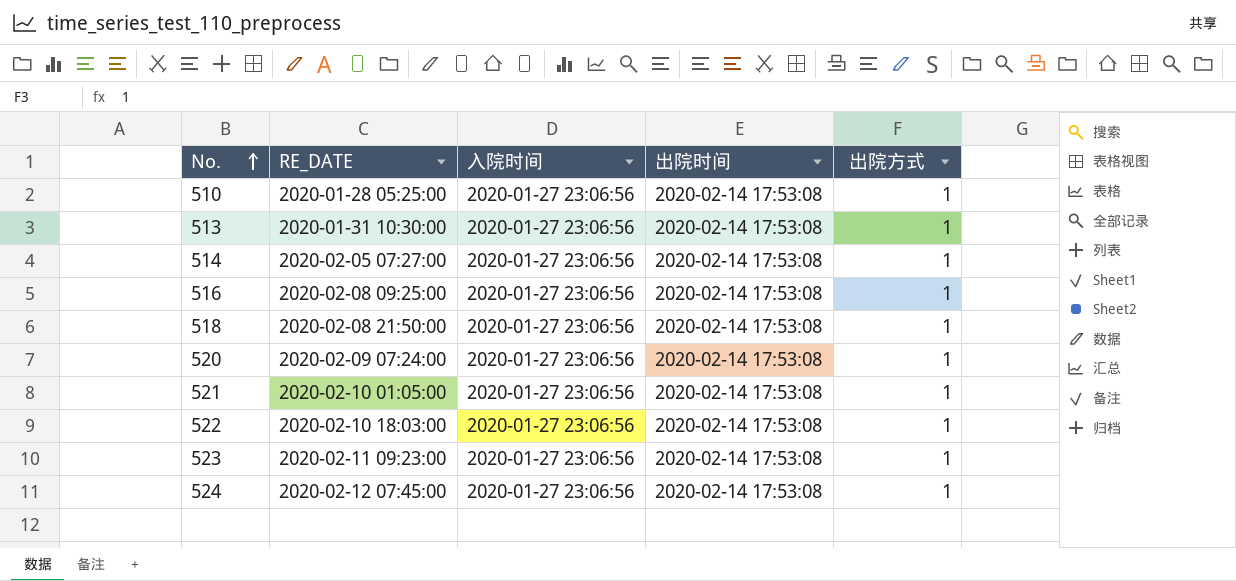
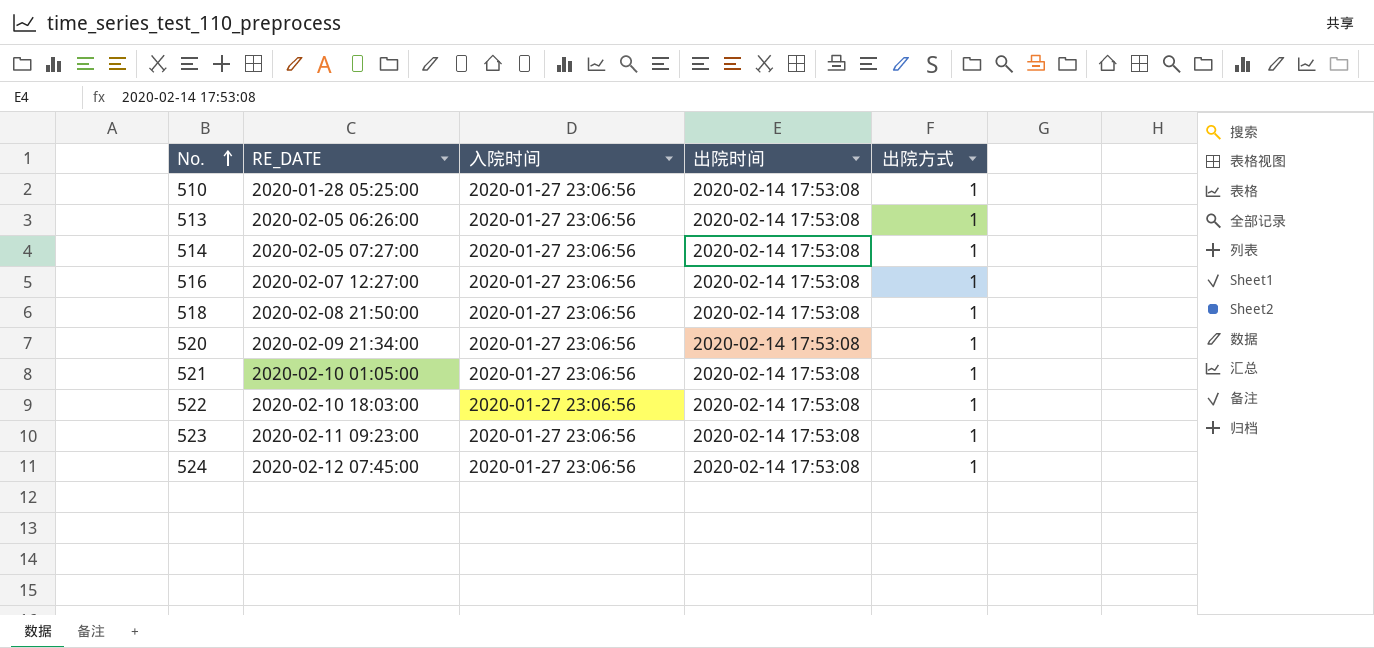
513 | RE_DATE: 2020-01-31 10:30:00 -> 2020-02-05 06:26:00
516 | RE_DATE: 2020-02-08 09:25:00 -> 2020-02-07 12:27:00
520 | RE_DATE: 2020-02-09 07:24:00 -> 2020-02-09 21:34:00

